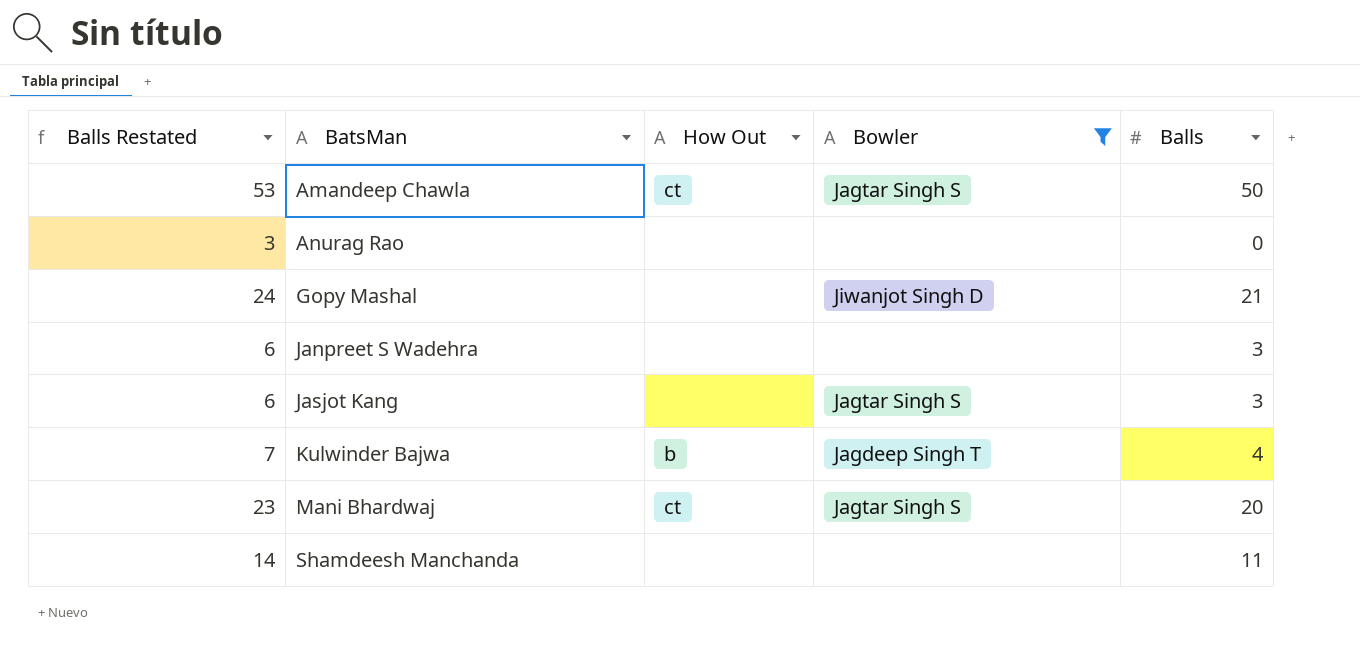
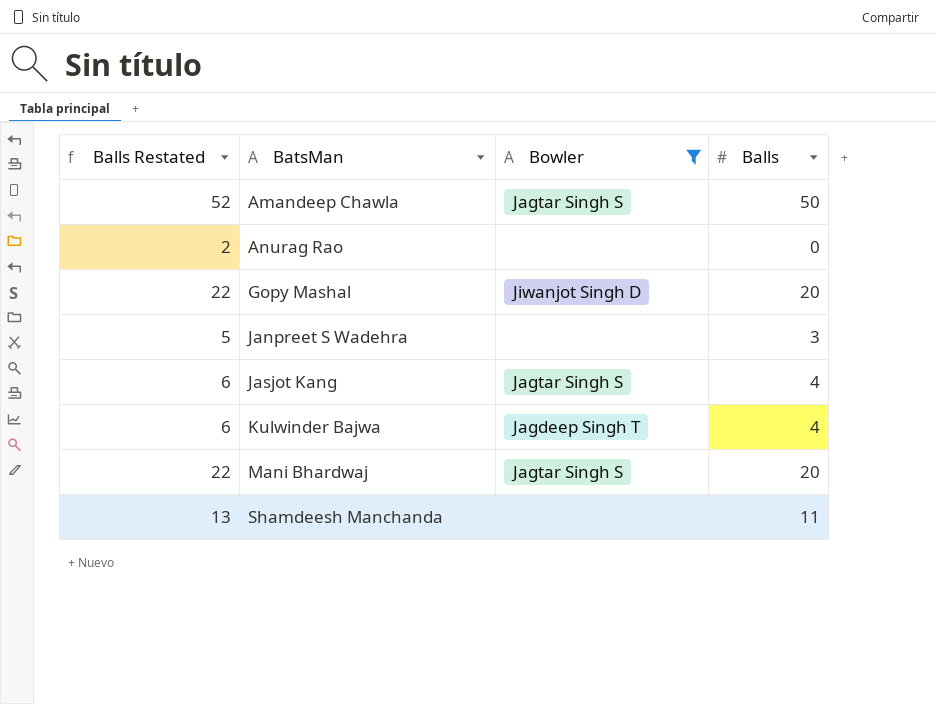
column How Out | position: 3 -> none
column Balls Restated | formula: [Balls] + 3 -> [Balls] + 2
Gopy Mashal | Balls: 21 -> 20
Jasjot Kang | Balls: 3 -> 4

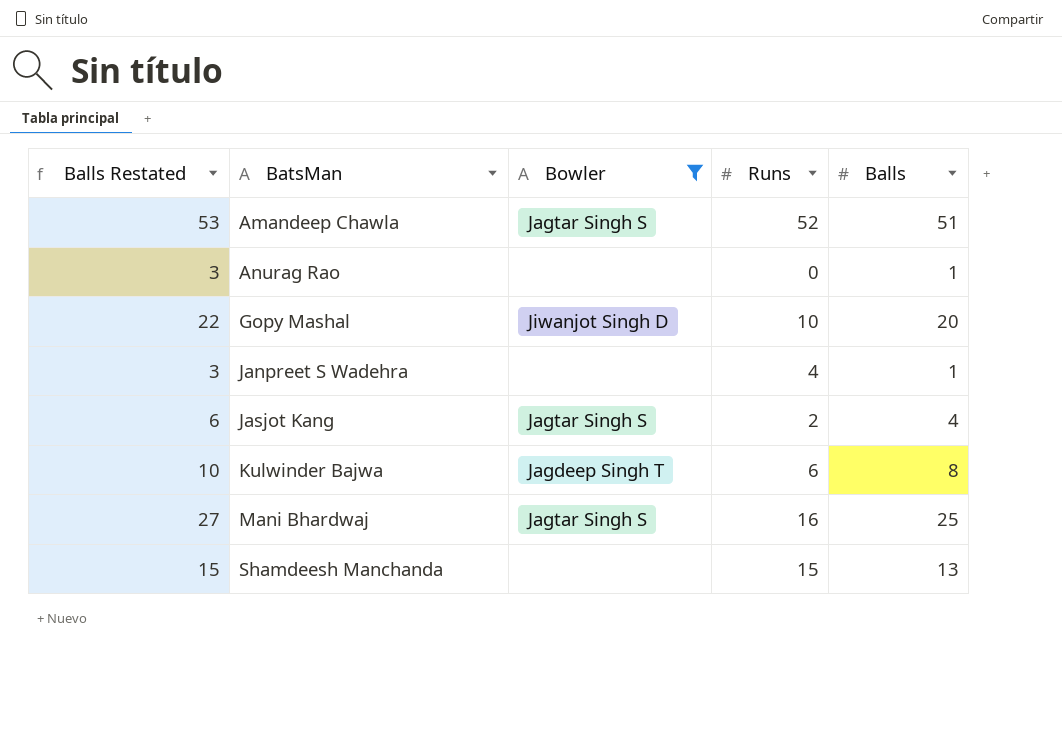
column Runs | position: none -> 4
Amandeep Chawla | Balls Restated: 52 -> 53
Amandeep Chawla | Balls: 50 -> 51
Anurag Rao | Balls Restated: 2 -> 3
Anurag Rao | Balls: 0 -> 1
Janpreet S Wadehra | Balls Restated: 5 -> 3
Janpreet S Wadehra | Balls: 3 -> 1
Kulwinder Bajwa | Balls Restated: 6 -> 10
Kulwinder Bajwa | Balls: 4 -> 8
Mani Bhardwaj | Balls Restated: 22 -> 27
Mani Bhardwaj | Balls: 20 -> 25
Shamdeesh Manchanda | Balls Restated: 13 -> 15
Shamdeesh Manchanda | Balls: 11 -> 13

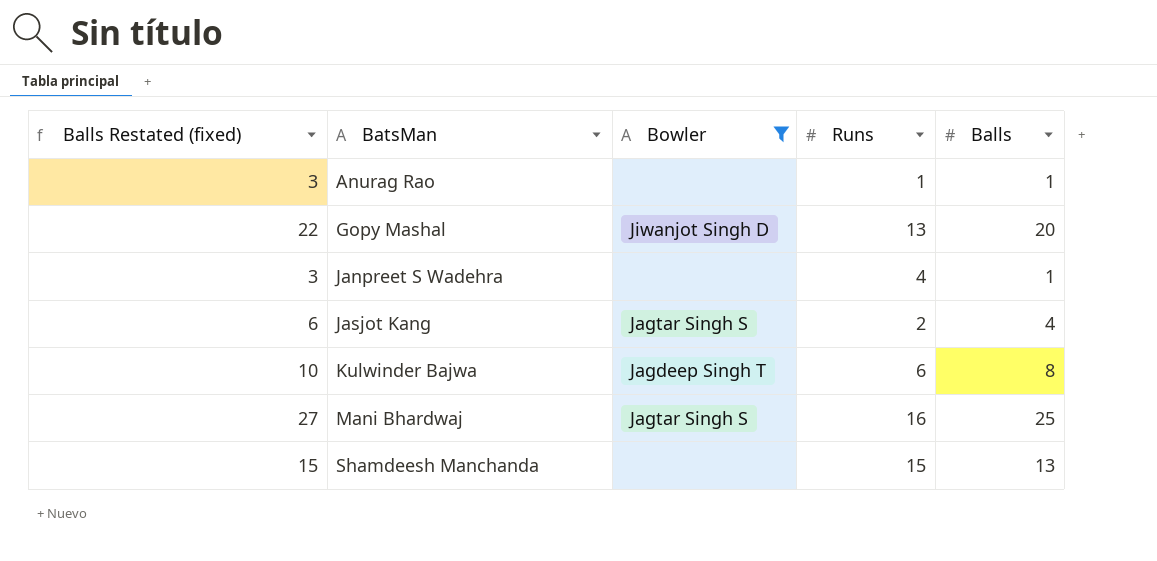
column name: Balls Restated -> Balls Restated (fixed)
row Amandeep Chawla: 53 | Jagtar Singh S | 52 | 51 -> none
Anurag Rao | Runs: 0 -> 1
Gopy Mashal | Runs: 10 -> 13

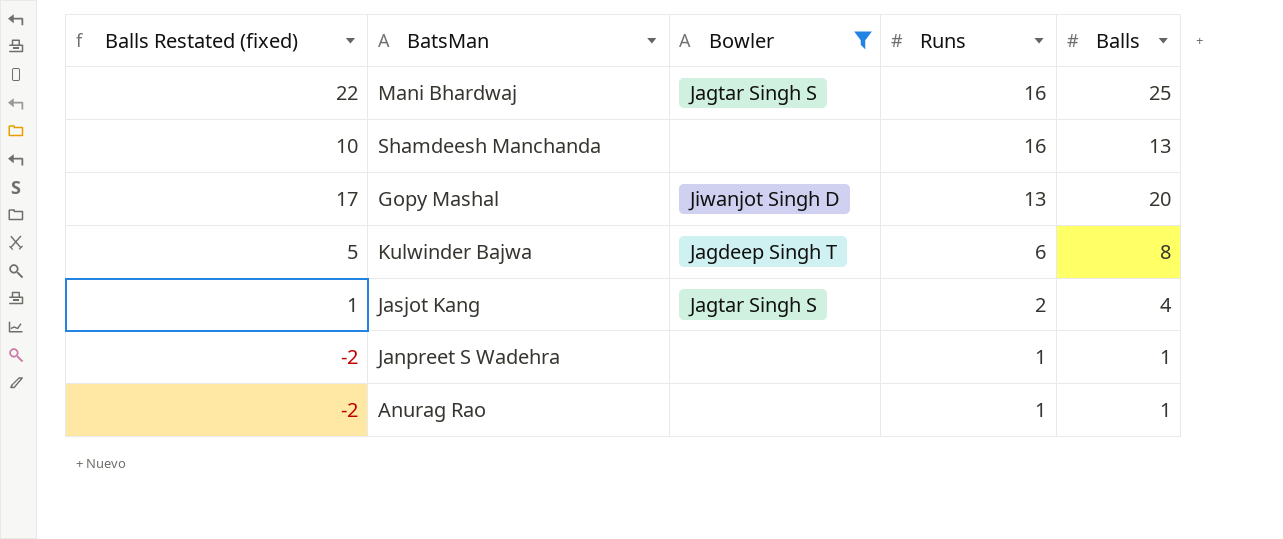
row order: BatsMan ascending -> Runs descending
column Balls Restated (fixed) | formula: [Balls] + 2 -> [Balls] - 3
Shamdeesh Manchanda | Runs: 15 -> 16
Janpreet S Wadehra | Runs: 4 -> 1

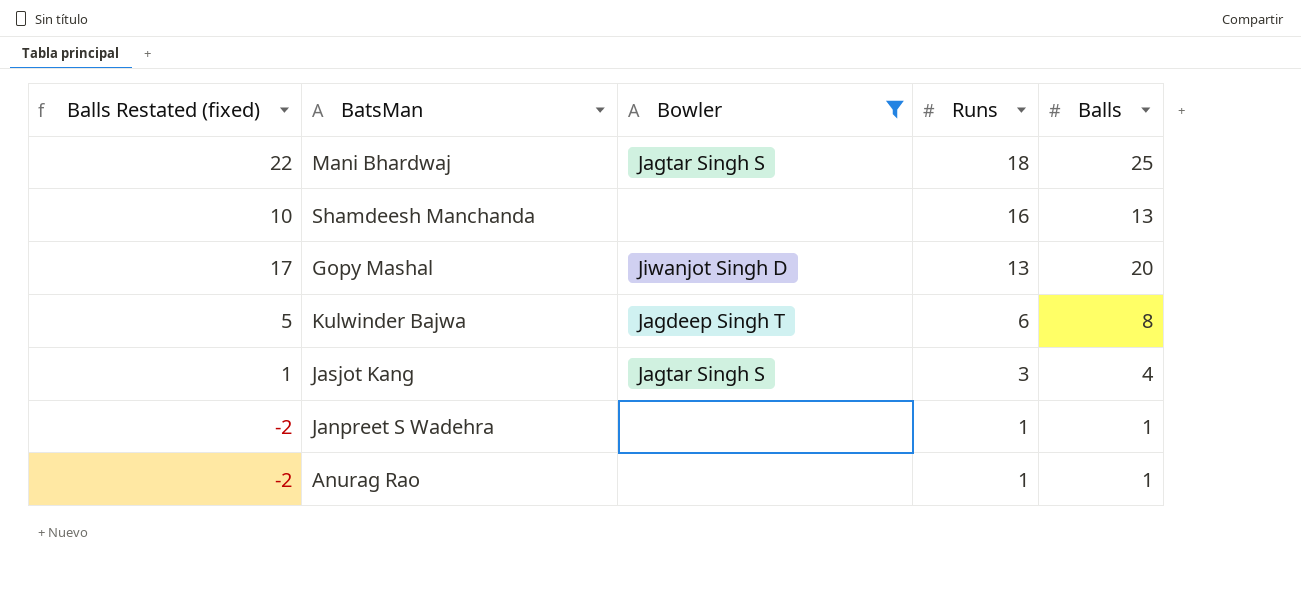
Mani Bhardwaj | Runs: 16 -> 18
Jasjot Kang | Runs: 2 -> 3

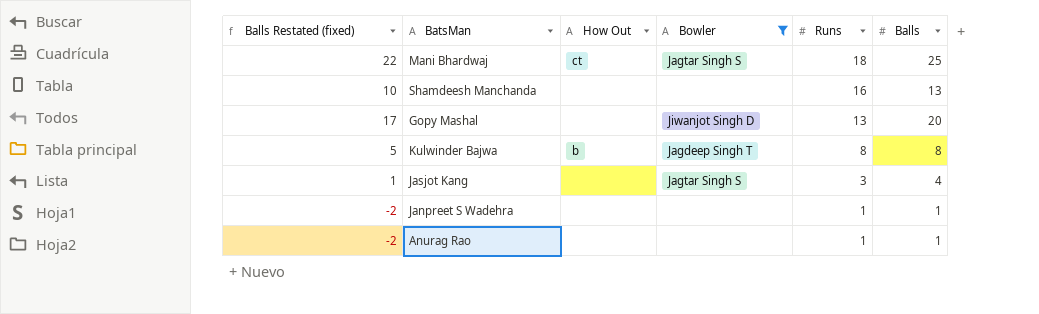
column How Out | position: none -> 3
Kulwinder Bajwa | Runs: 6 -> 8

